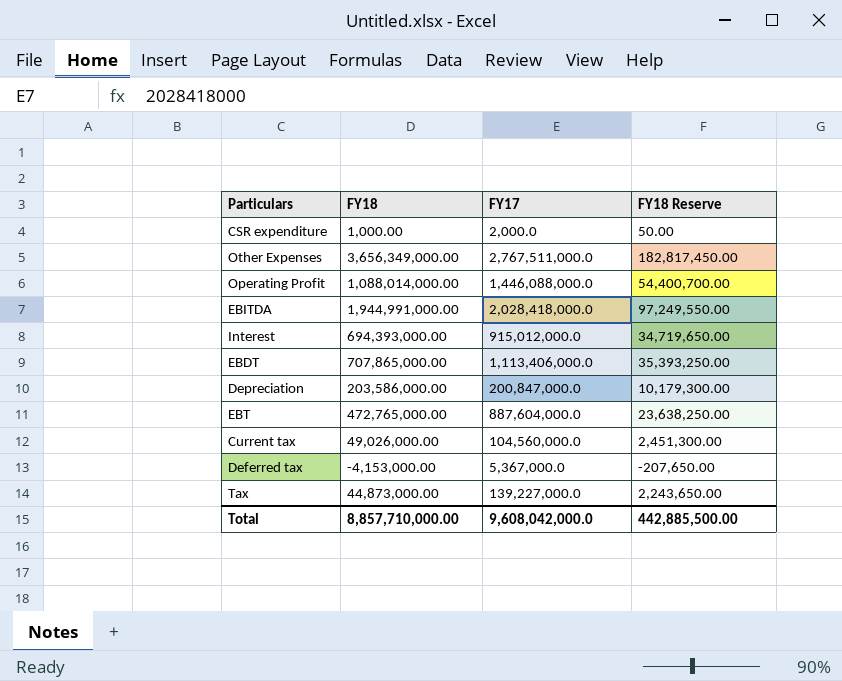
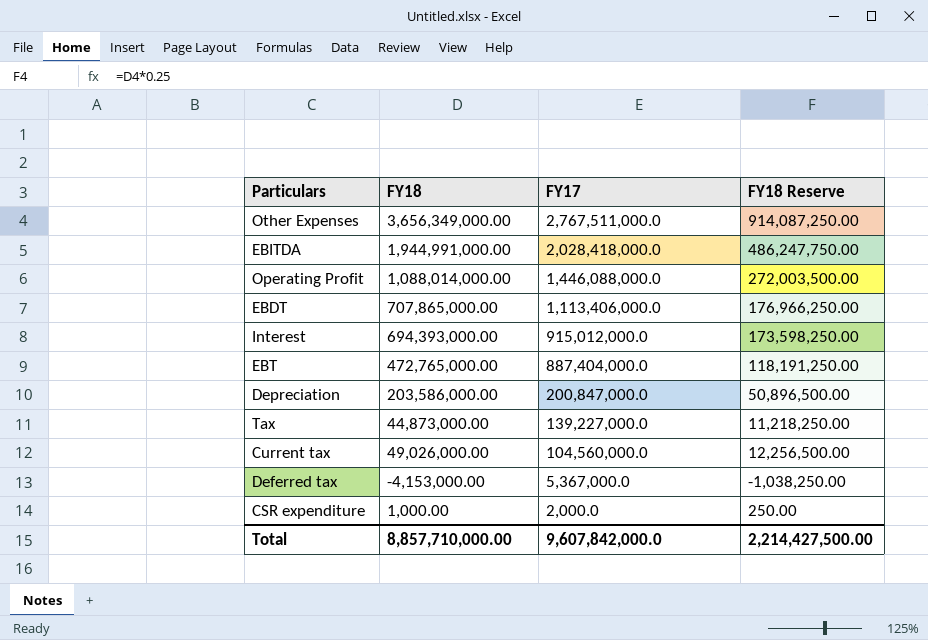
row order: none -> FY17 descending
column FY18 Reserve | formula: [FY18] * 0.05 -> [FY18] * 0.25
EBT | FY17: 887,604,000.0 -> 887,404,000.0
Total | FY17: 9,608,042,000.0 -> 9,607,842,000.0
Total | FY18 Reserve: 442,885,500.00 -> 2,214,427,500.00

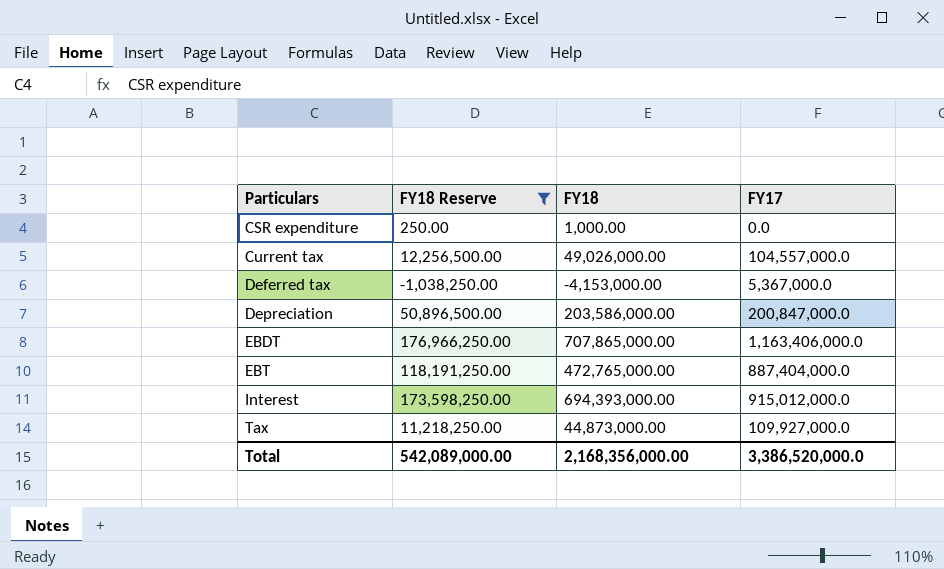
filter: none -> FY18 Reserve <= 176,966,250.00
row order: FY17 descending -> Particulars ascending
column FY18 Reserve | position: 4 -> 2
CSR expenditure | FY17: 2,000.0 -> 0.0
Current tax | FY17: 104,560,000.0 -> 104,557,000.0
EBDT | FY17: 1,113,406,000.0 -> 1,163,406,000.0
Tax | FY17: 139,227,000.0 -> 109,927,000.0
Total | FY18 Reserve: 2,214,427,500.00 -> 542,089,000.00
Total | FY18: 8,857,710,000.00 -> 2,168,356,000.00
Total | FY17: 9,607,842,000.0 -> 3,386,520,000.0

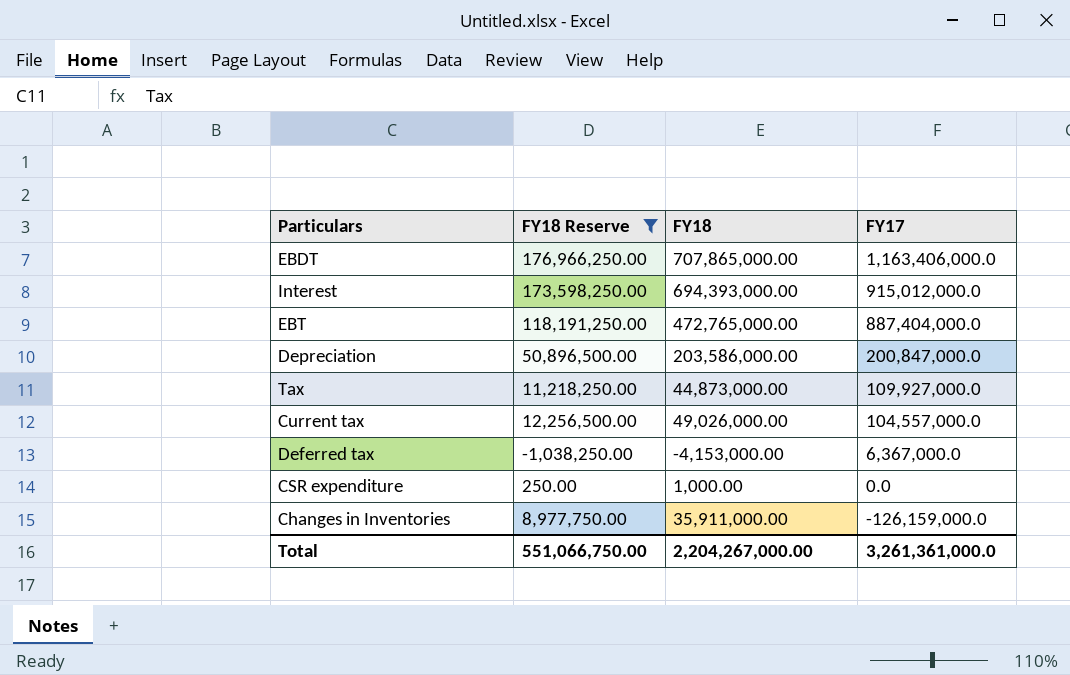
row order: Particulars ascending -> FY17 descending
Deferred tax | FY17: 5,367,000.0 -> 6,367,000.0
row Changes in Inventories: none -> 8,977,750.00 | 35,911,000.00 | -126,159,000.0
Total | FY18 Reserve: 542,089,000.00 -> 551,066,750.00
Total | FY18: 2,168,356,000.00 -> 2,204,267,000.00
Total | FY17: 3,386,520,000.0 -> 3,261,361,000.0

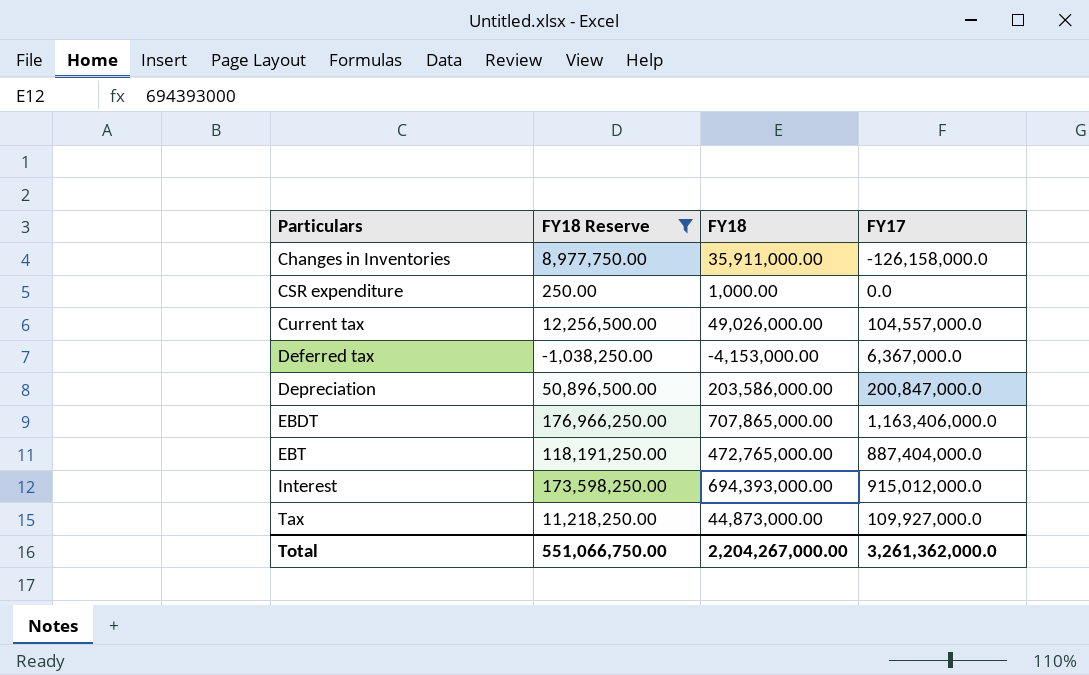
row order: FY17 descending -> Particulars ascending
Changes in Inventories | FY17: -126,159,000.0 -> -126,158,000.0
Total | FY17: 3,261,361,000.0 -> 3,261,362,000.0

